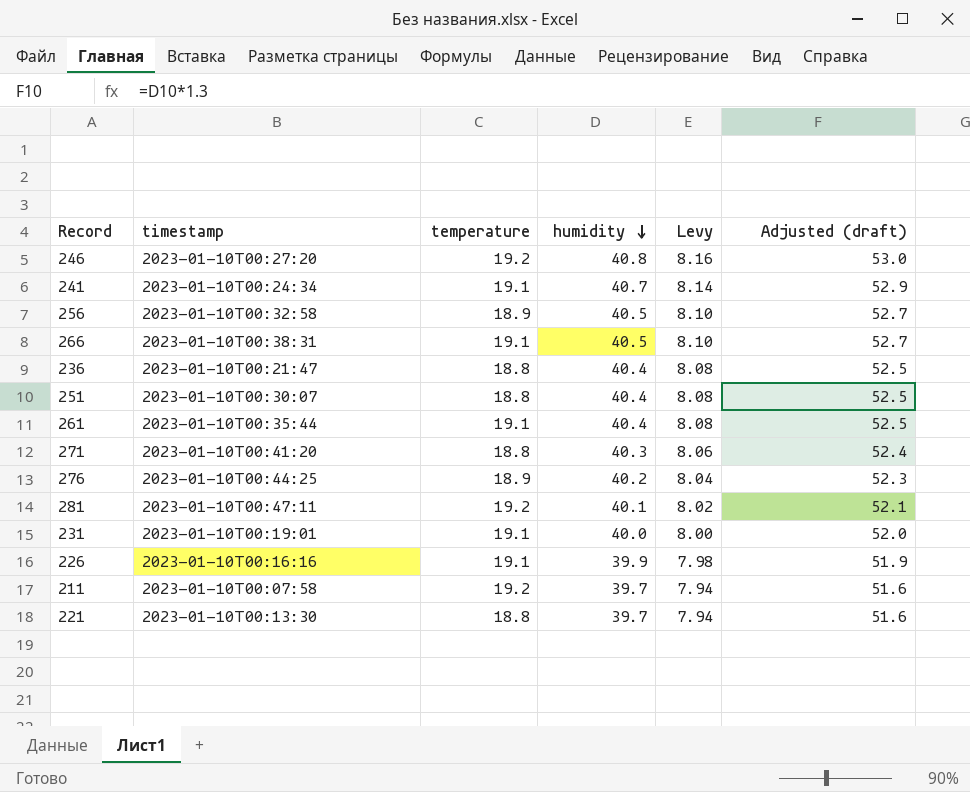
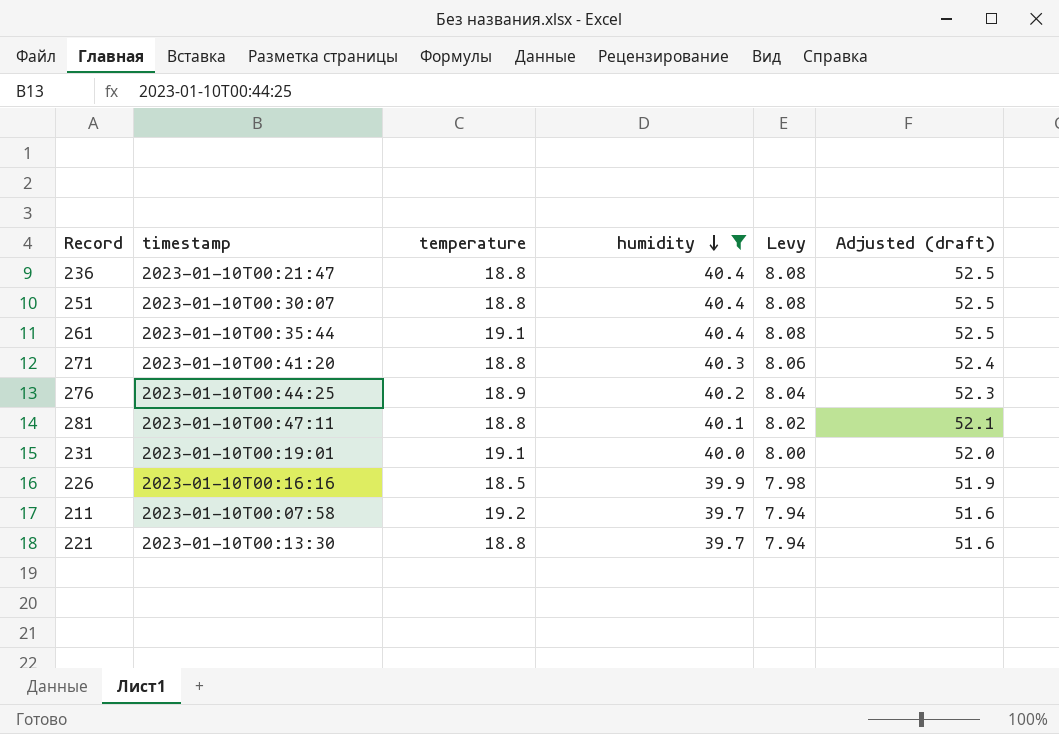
filter: none -> humidity <= 40.4
281 | temperature: 19.2 -> 18.8
226 | temperature: 19.1 -> 18.5

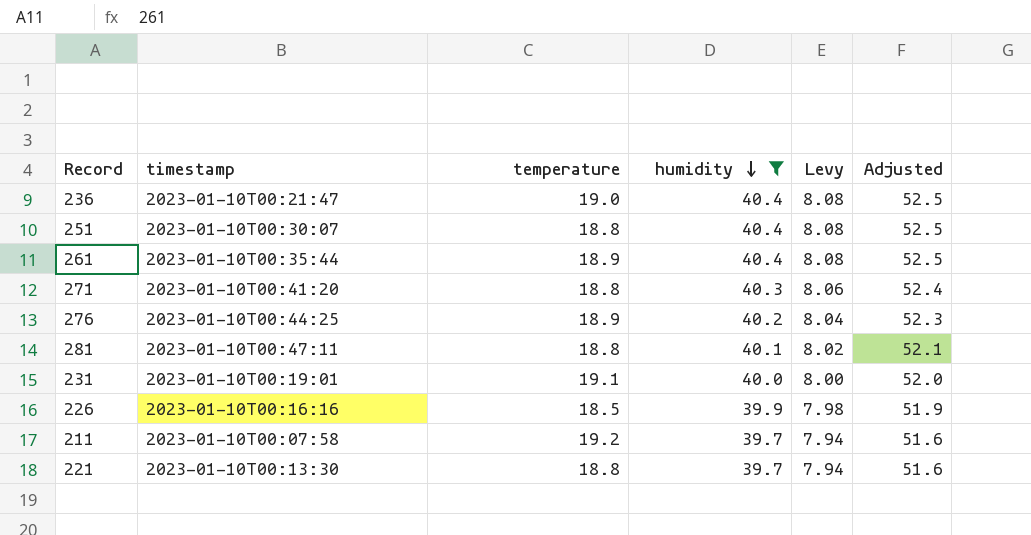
column name: Adjusted (draft) -> Adjusted
236 | temperature: 18.8 -> 19.0
261 | temperature: 19.1 -> 18.9

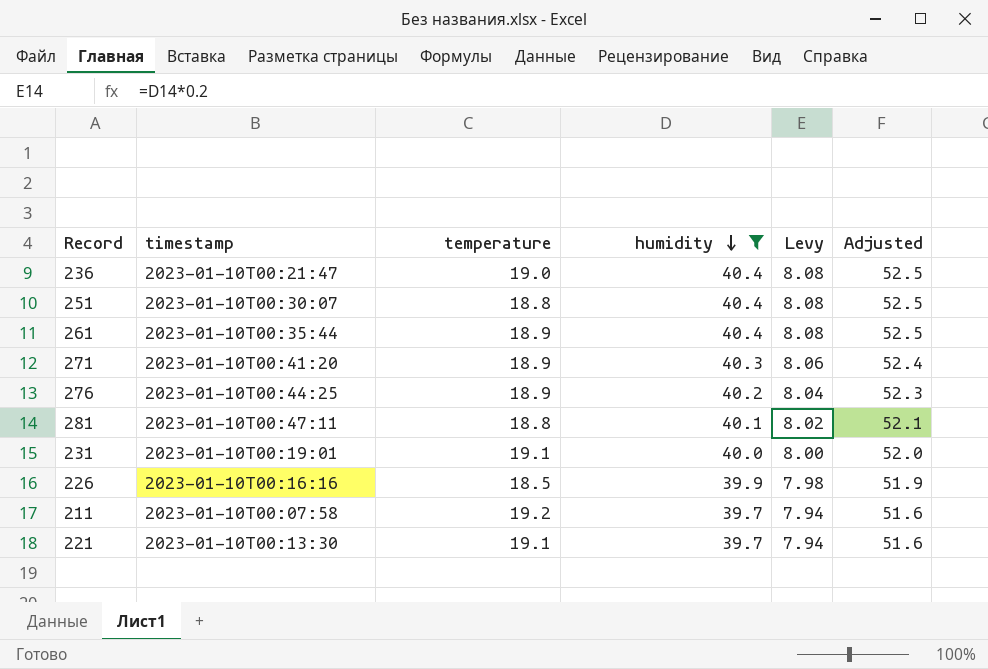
271 | temperature: 18.8 -> 18.9
221 | temperature: 18.8 -> 19.1

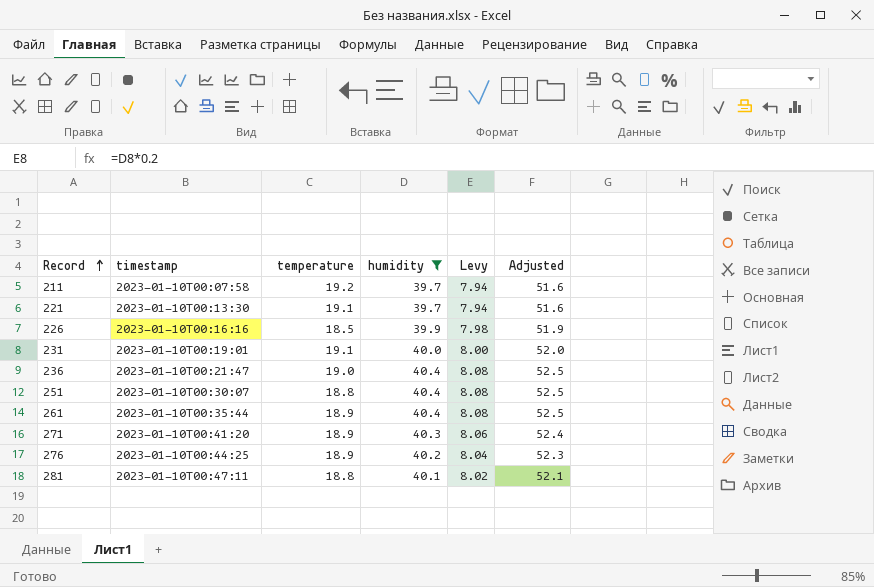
row order: humidity descending -> Record ascending

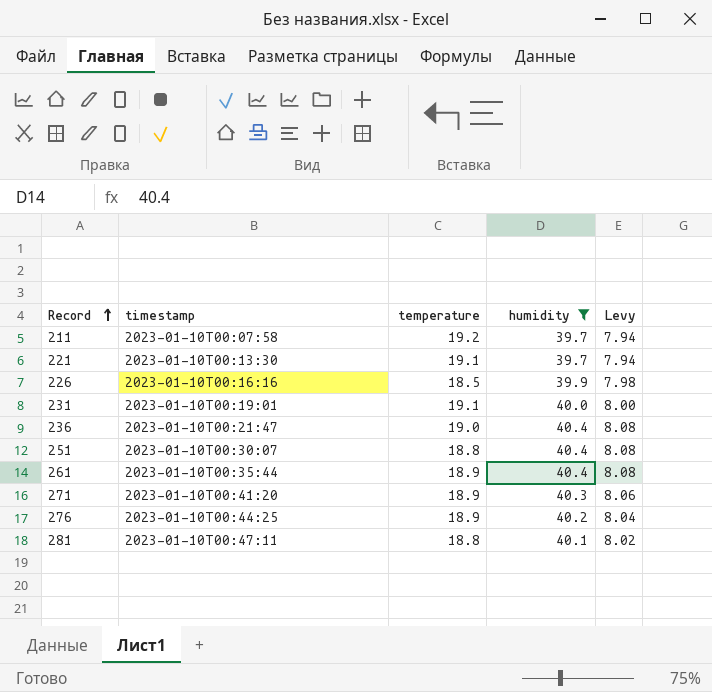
column Adjusted | formula: [humidity] * 1.3 -> none

